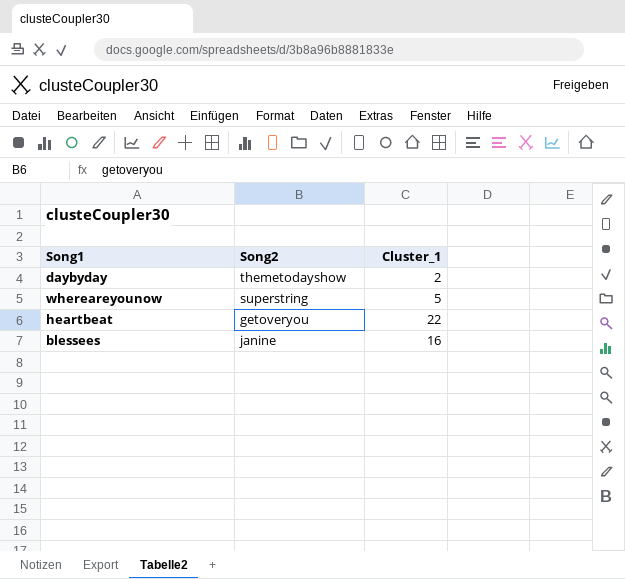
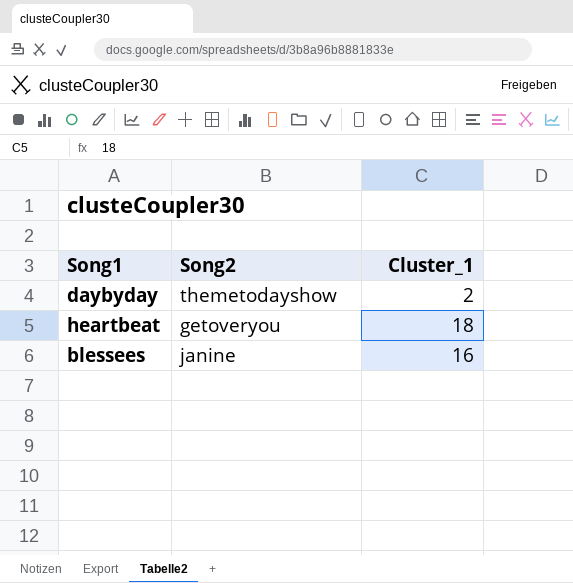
row whereareyounow: superstring | 5 -> none
heartbeat | Cluster_1: 22 -> 18

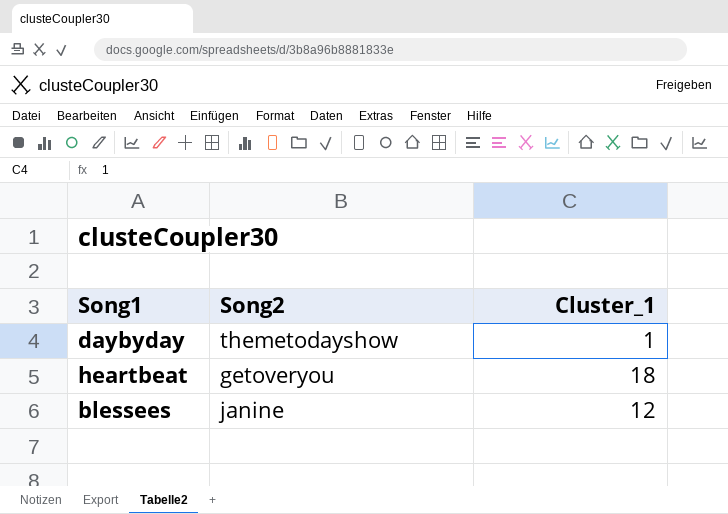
daybyday | Cluster_1: 2 -> 1
blessees | Cluster_1: 16 -> 12

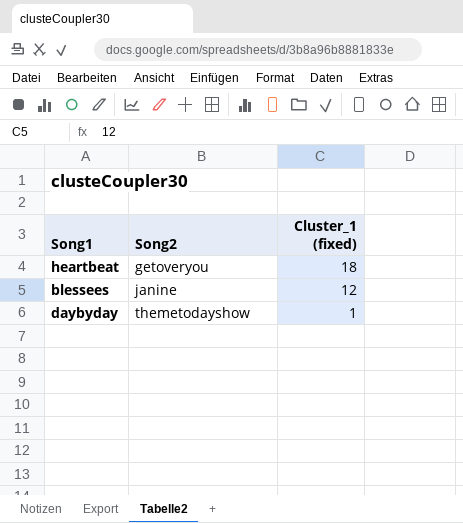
row order: none -> Song2 ascending
column name: Cluster_1 -> Cluster_1 (fixed)

